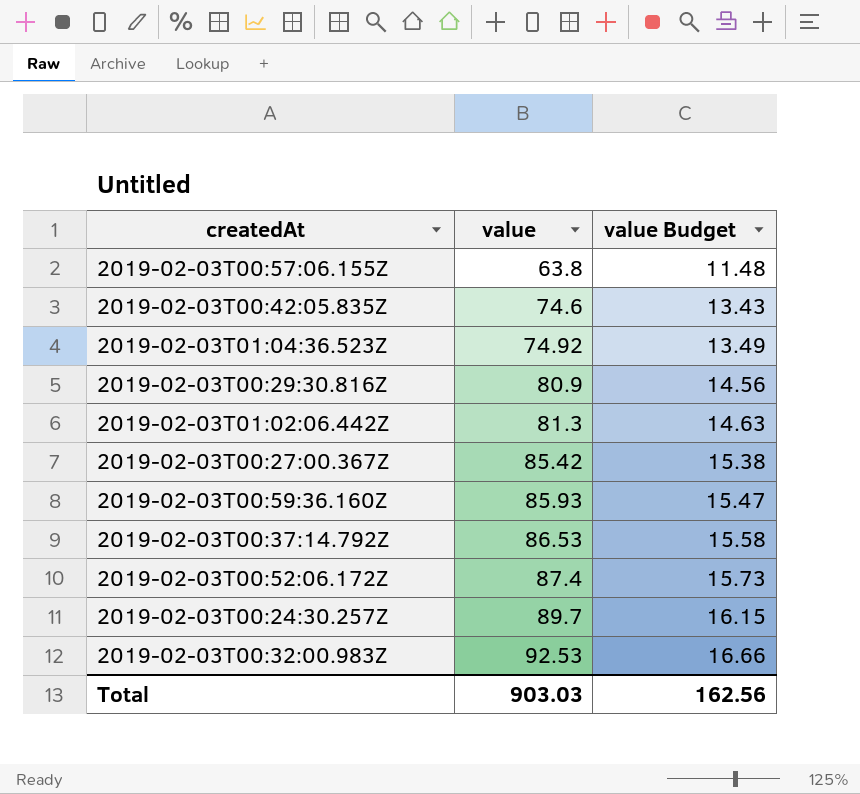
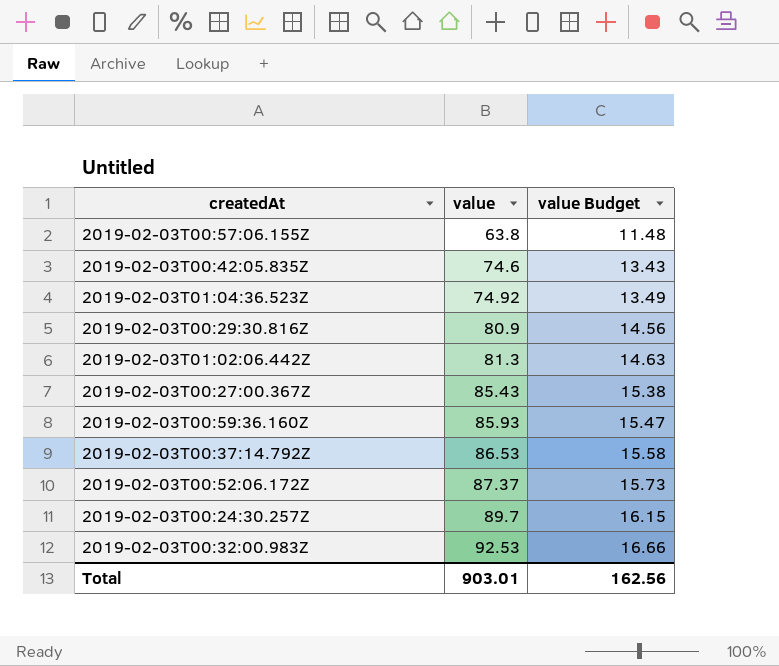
2019-02-03T00:27:00.367Z | value: 85.42 -> 85.43
2019-02-03T00:52:06.172Z | value: 87.4 -> 87.37
Total | value: 903.03 -> 903.01

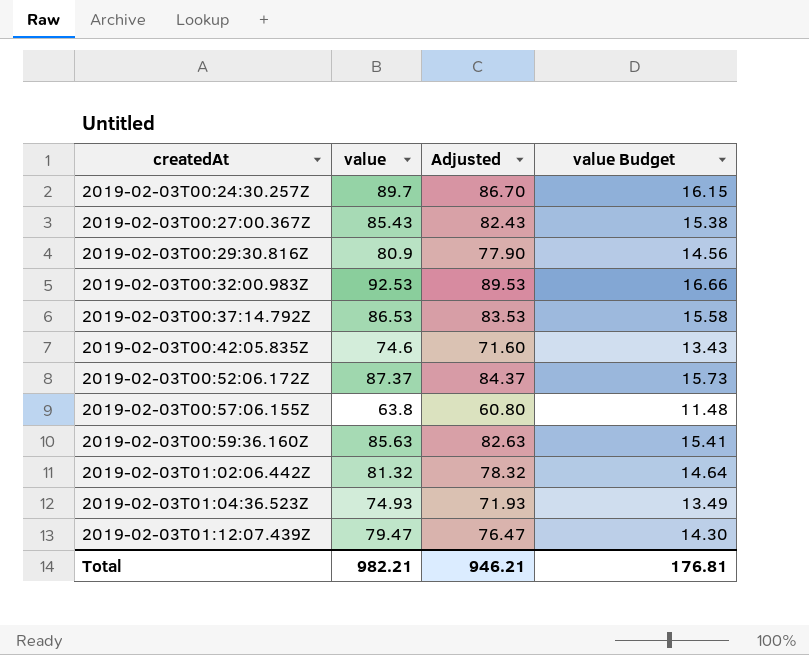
row order: value ascending -> createdAt ascending
column Adjusted | formula: none -> [value] - 3
2019-02-03T00:59:36.160Z | value: 85.93 -> 85.63
2019-02-03T00:59:36.160Z | value Budget: 15.47 -> 15.41
2019-02-03T01:02:06.442Z | value: 81.3 -> 81.32
2019-02-03T01:02:06.442Z | value Budget: 14.63 -> 14.64
2019-02-03T01:04:36.523Z | value: 74.92 -> 74.93
row 2019-02-03T01:12:07.439Z: none -> 79.47 | 76.47 | 14.30
Total | value: 903.01 -> 982.21
Total | value Budget: 162.56 -> 176.81

